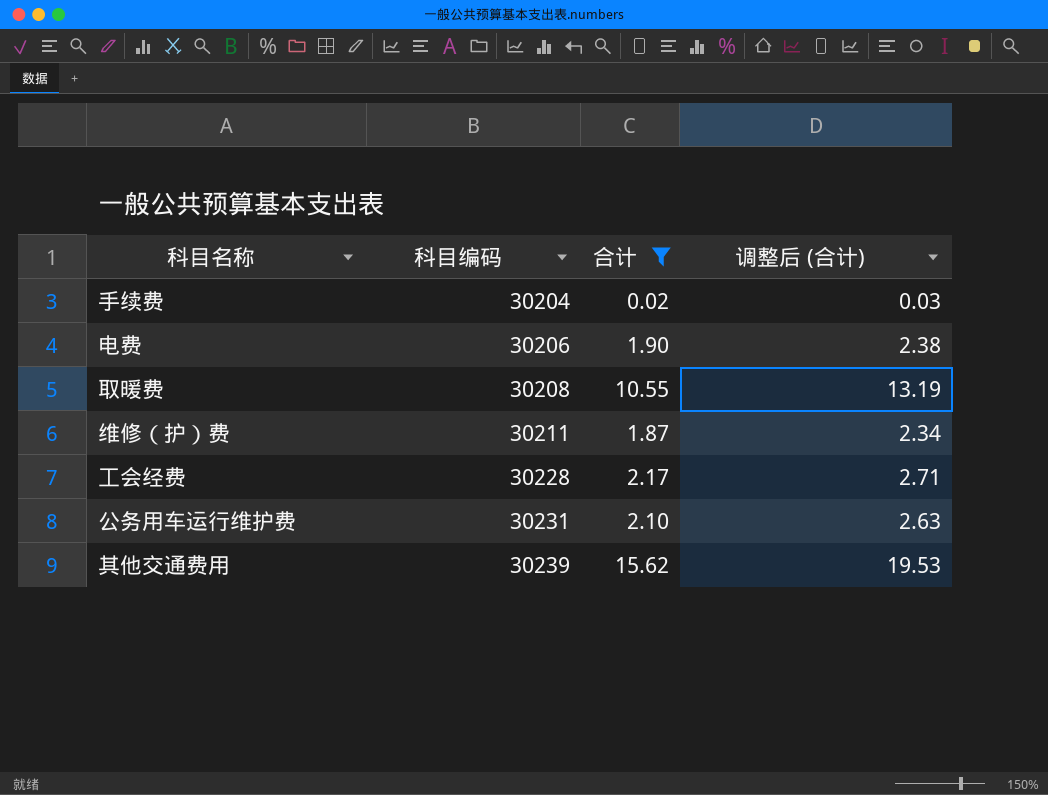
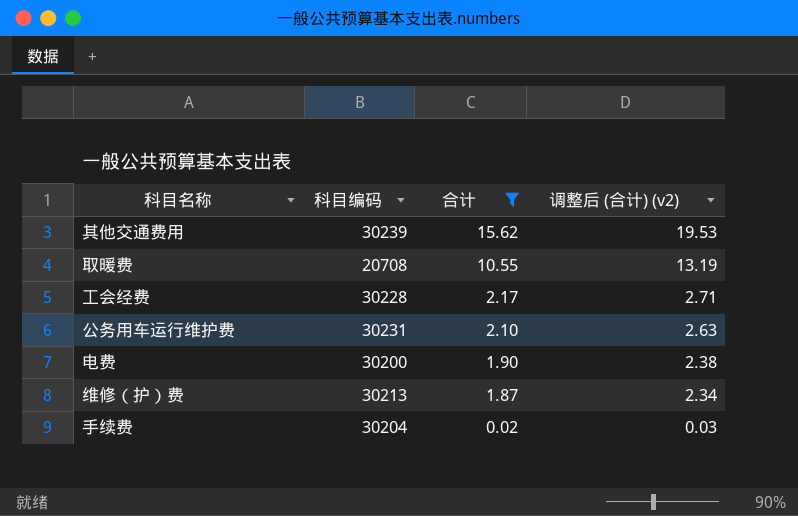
row order: 科目编码 ascending -> 合计 descending
column name: 调整后 (合计) -> 调整后 (合计) (v2)
取暖费 | 科目编码: 30208 -> 20708
电费 | 科目编码: 30206 -> 30200
维修（护）费 | 科目编码: 30211 -> 30213

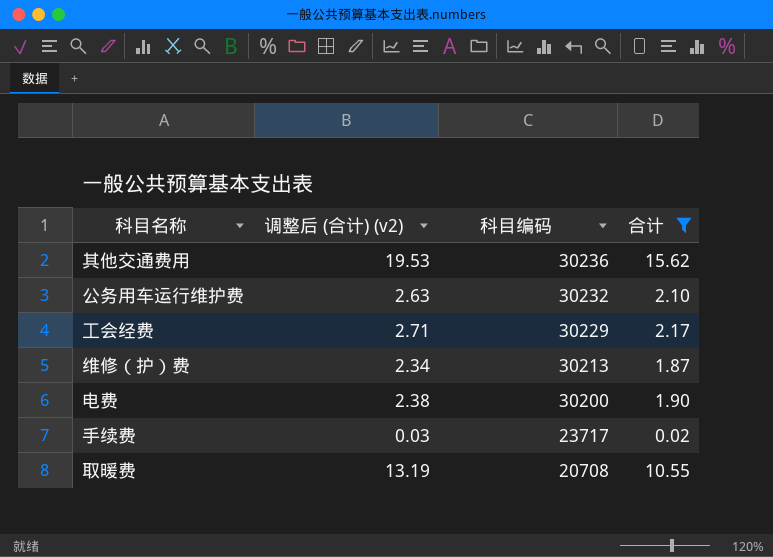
row order: 合计 descending -> 科目编码 descending
column 调整后 (合计) (v2) | position: 4 -> 2
其他交通费用 | 科目编码: 30239 -> 30236
公务用车运行维护费 | 科目编码: 30231 -> 30232
工会经费 | 科目编码: 30228 -> 30229
手续费 | 科目编码: 30204 -> 23717

